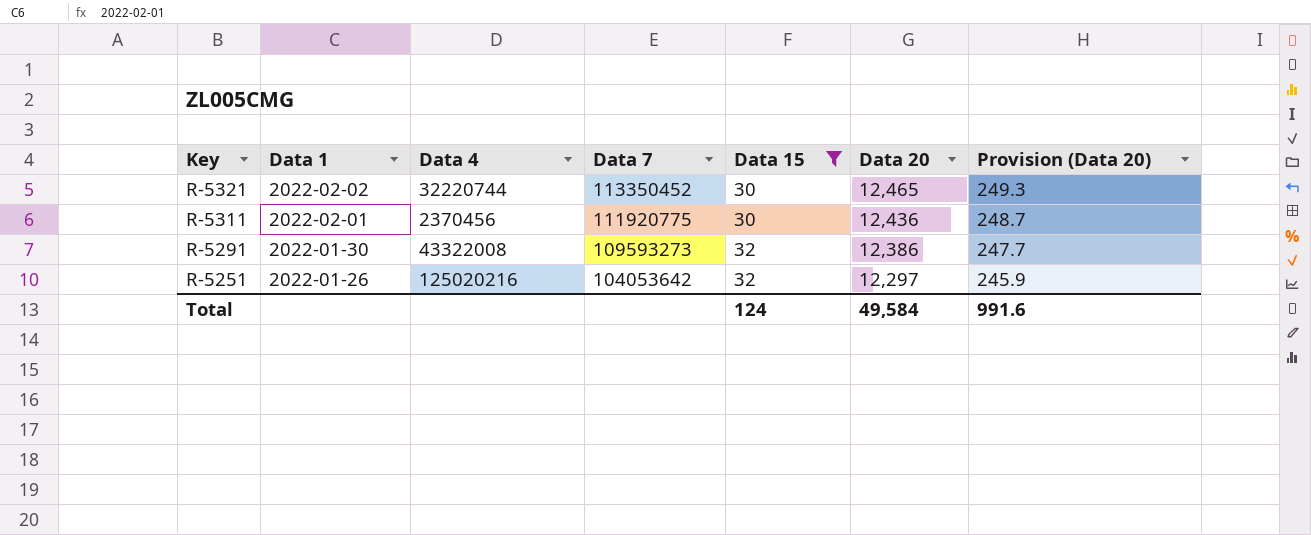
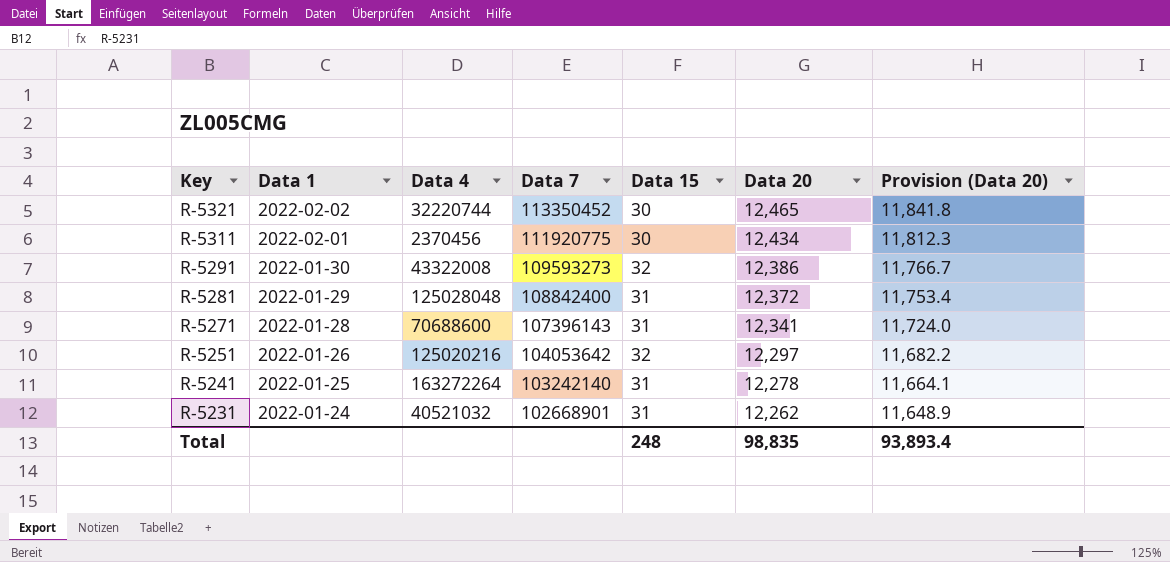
filter: Data 15 != 31 -> none
column Provision (Data 20) | formula: [Data 20] * 0.02 -> [Data 20] * 0.95
R-5311 | Data 20: 12,436 -> 12,434
Total | Data 15: 124 -> 248
Total | Data 20: 49,584 -> 98,835
Total | Provision (Data 20): 991.6 -> 93,893.4

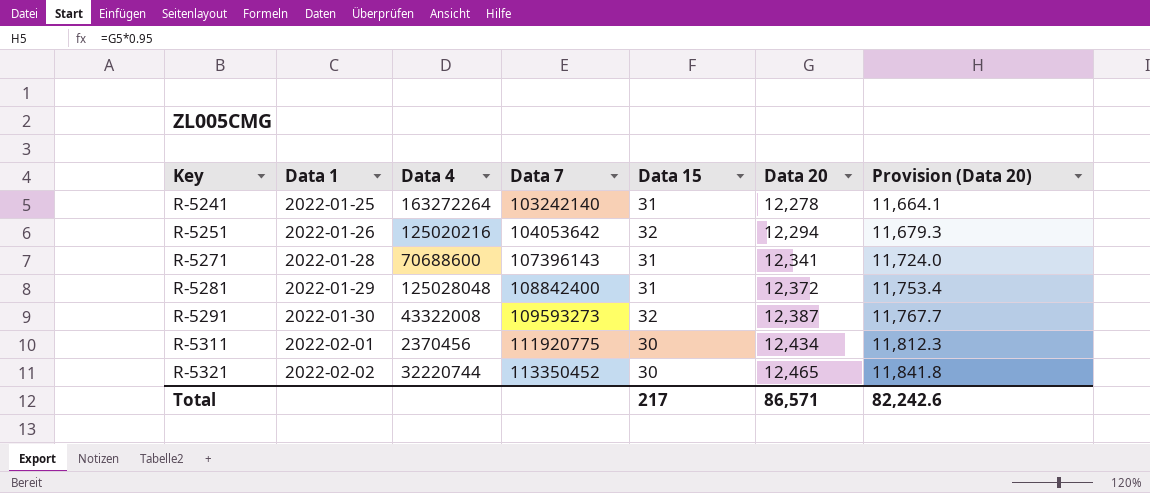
row order: Key descending -> Key ascending
row R-5231: 2022-01-24 | 40521032 | 102668901 | 31 | 12,262 | 11,648.9 -> none
R-5251 | Data 20: 12,297 -> 12,294
R-5251 | Provision (Data 20): 11,682.2 -> 11,679.3
R-5291 | Data 20: 12,386 -> 12,387
R-5291 | Provision (Data 20): 11,766.7 -> 11,767.7
Total | Data 15: 248 -> 217
Total | Data 20: 98,835 -> 86,571
Total | Provision (Data 20): 93,893.4 -> 82,242.6

